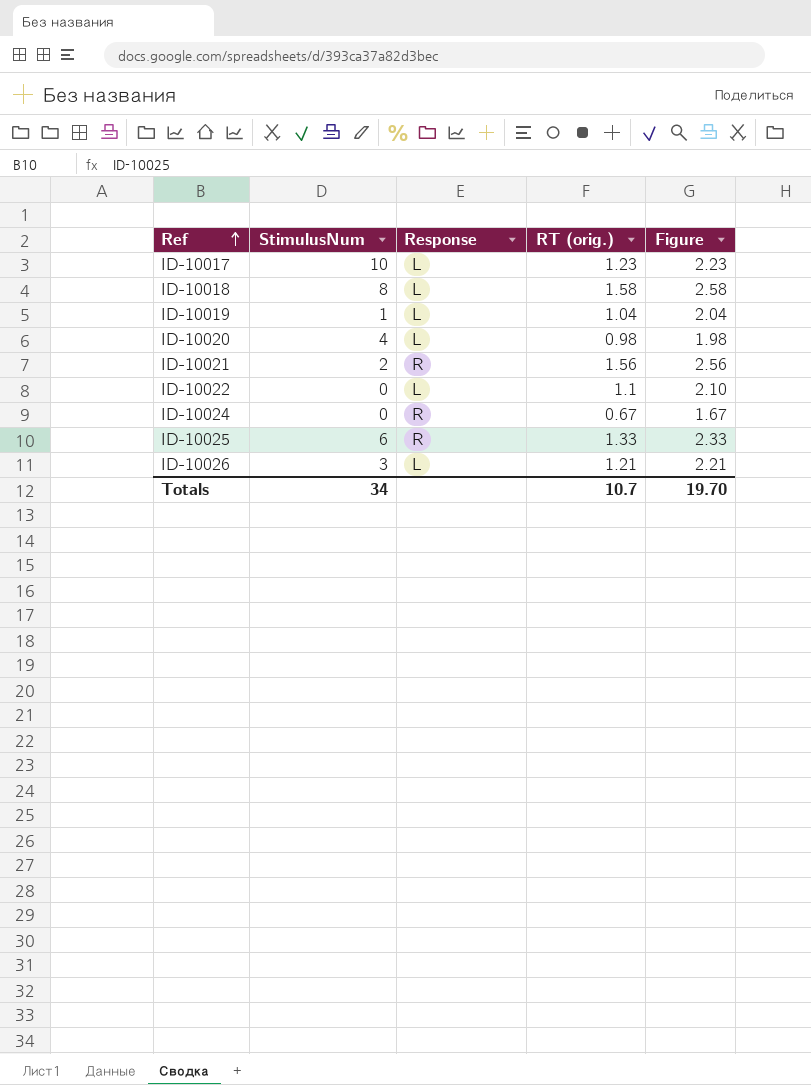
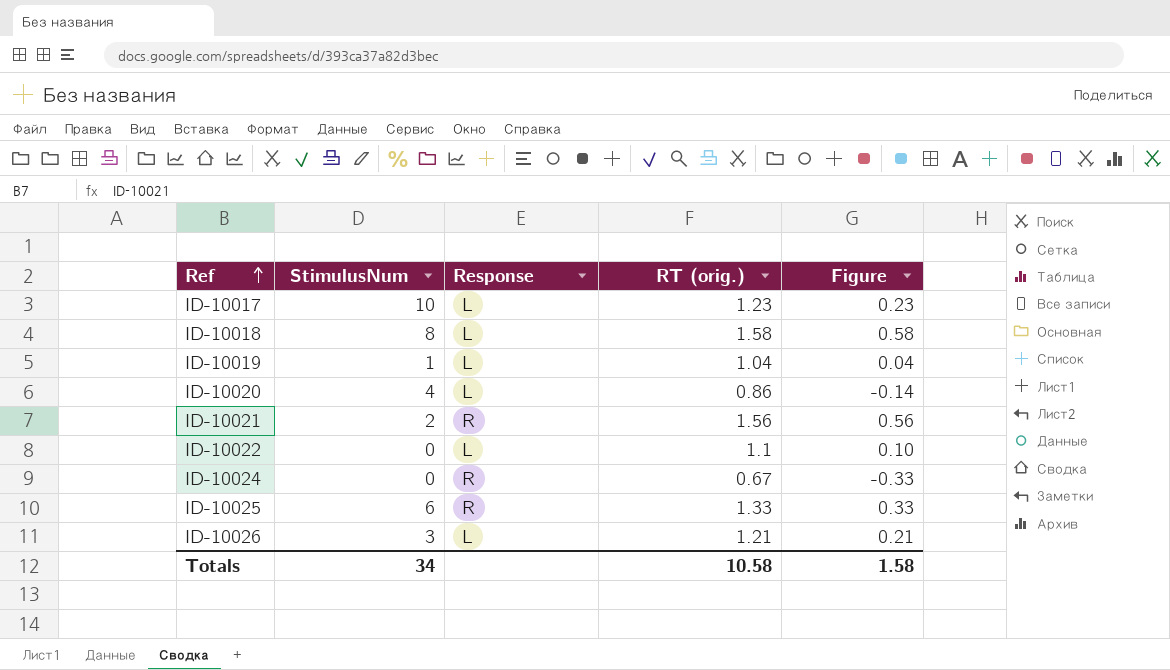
column Figure | formula: [RT (orig.)] + 1 -> [RT (orig.)] - 1
ID-10020 | RT (orig.): 0.98 -> 0.86
Totals | RT (orig.): 10.7 -> 10.58
Totals | Figure: 19.70 -> 1.58

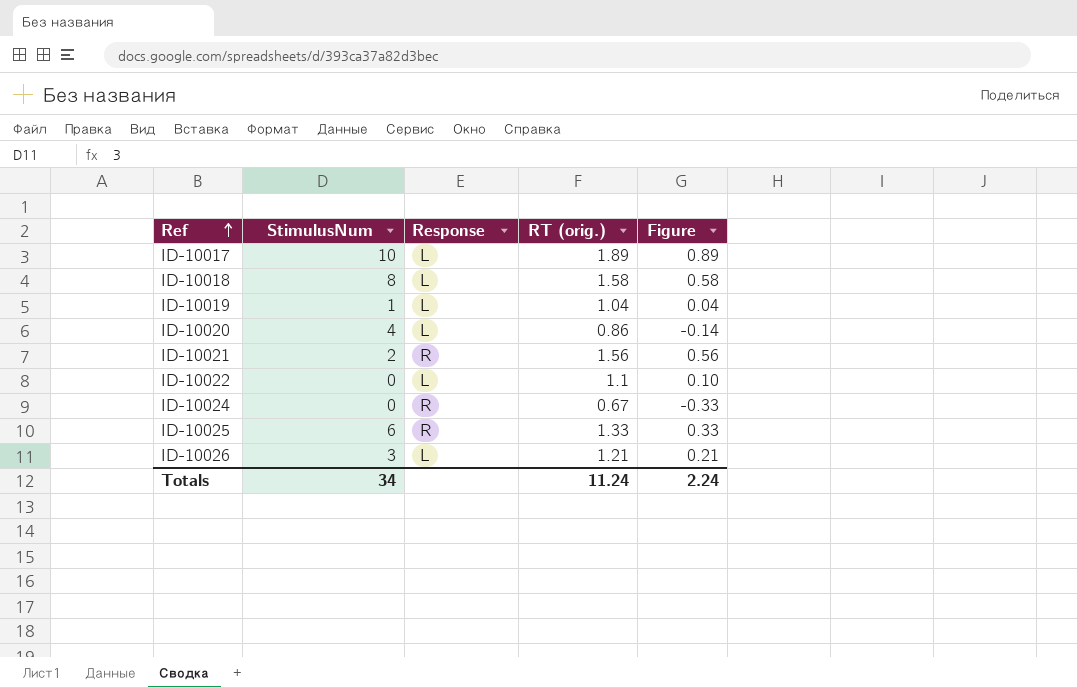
ID-10017 | RT (orig.): 1.23 -> 1.89
ID-10017 | Figure: 0.23 -> 0.89
Totals | RT (orig.): 10.58 -> 11.24
Totals | Figure: 1.58 -> 2.24

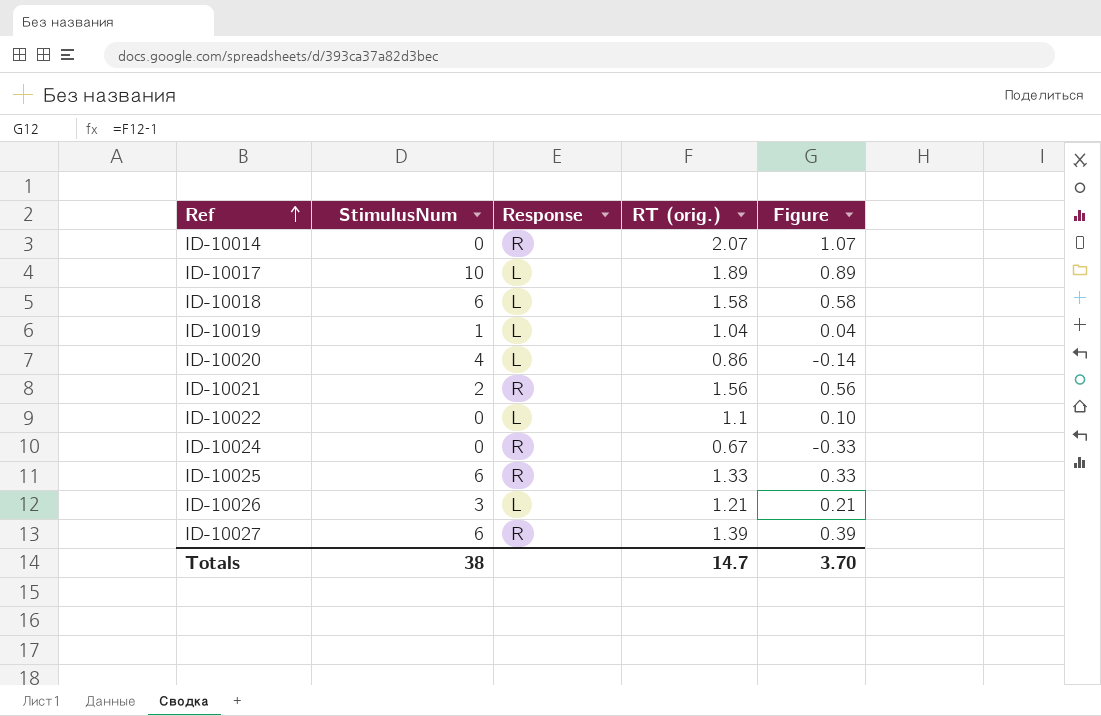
row ID-10014: none -> 0 | R | 2.07 | 1.07
ID-10018 | StimulusNum: 8 -> 6
row ID-10027: none -> 6 | R | 1.39 | 0.39
Totals | StimulusNum: 34 -> 38
Totals | RT (orig.): 11.24 -> 14.7
Totals | Figure: 2.24 -> 3.70

